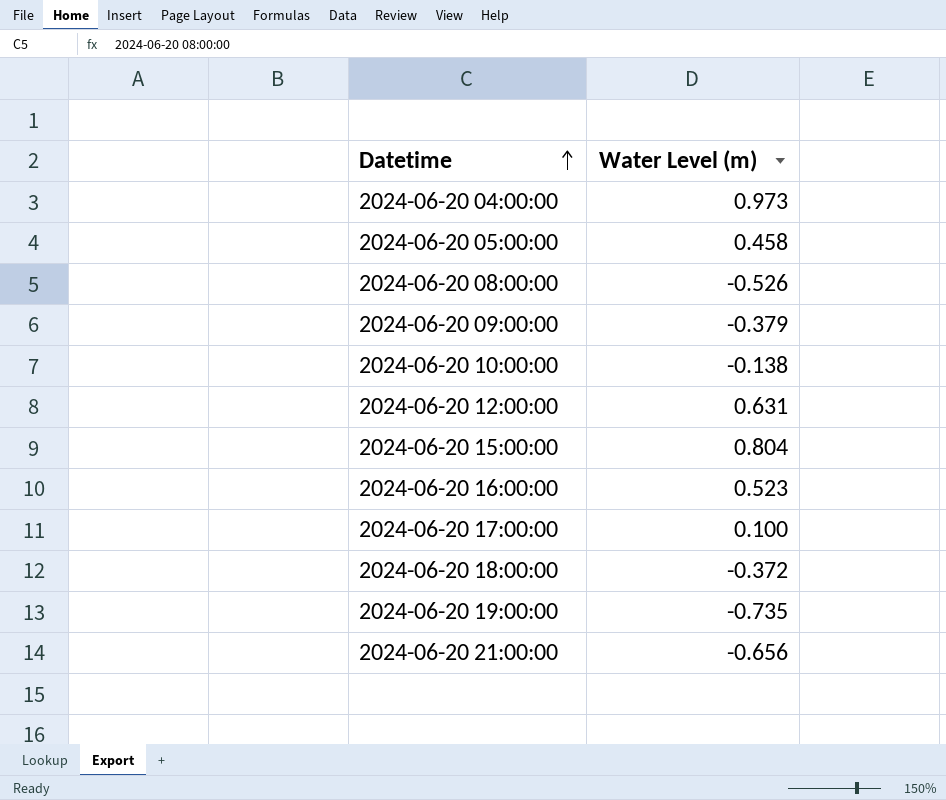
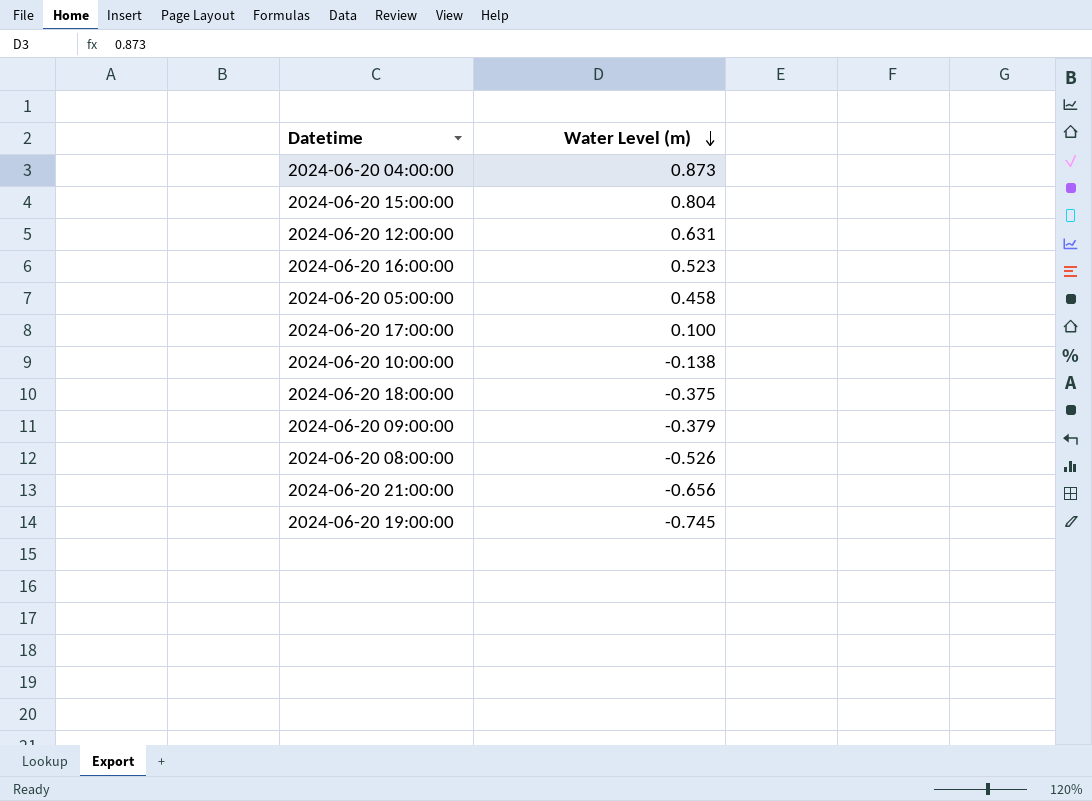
row order: Datetime ascending -> Water Level (m) descending
2024-06-20 04:00:00 | Water Level (m): 0.973 -> 0.873
2024-06-20 18:00:00 | Water Level (m): -0.372 -> -0.375
2024-06-20 19:00:00 | Water Level (m): -0.735 -> -0.745

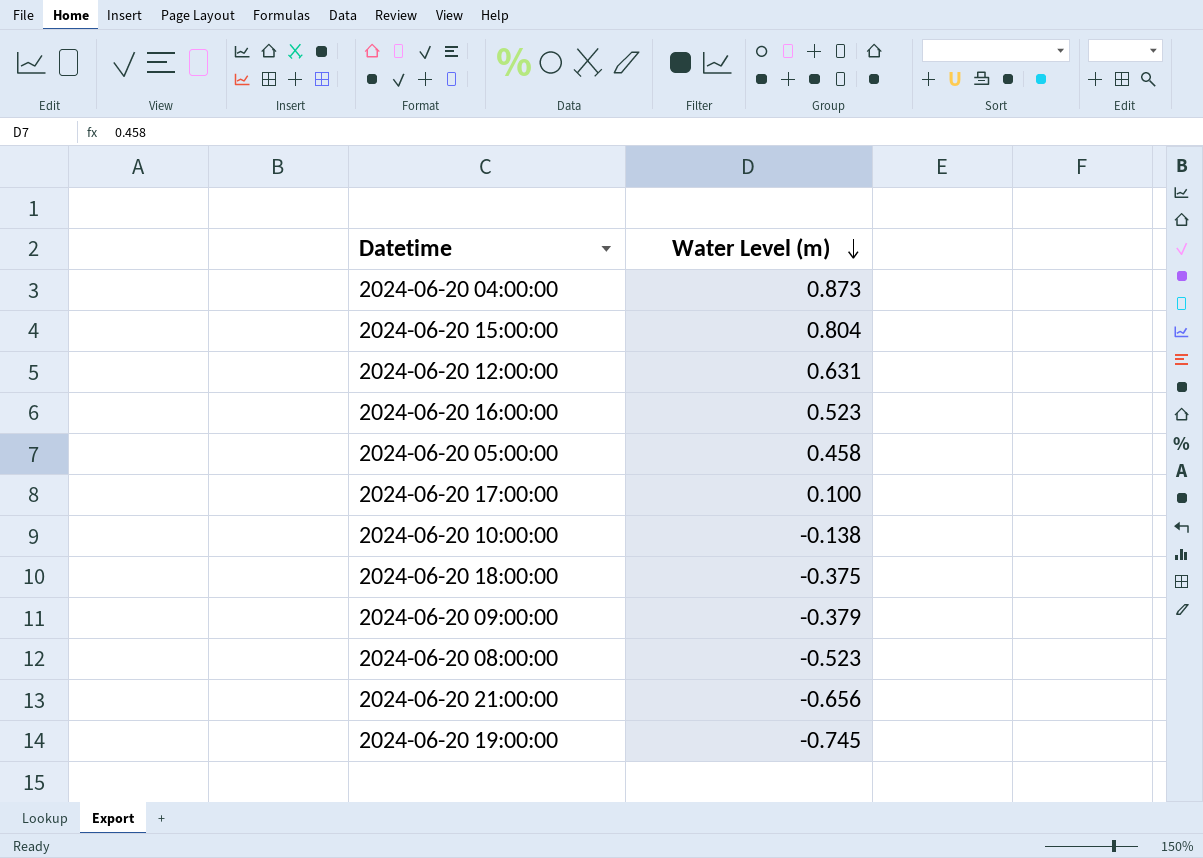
2024-06-20 08:00:00 | Water Level (m): -0.526 -> -0.523

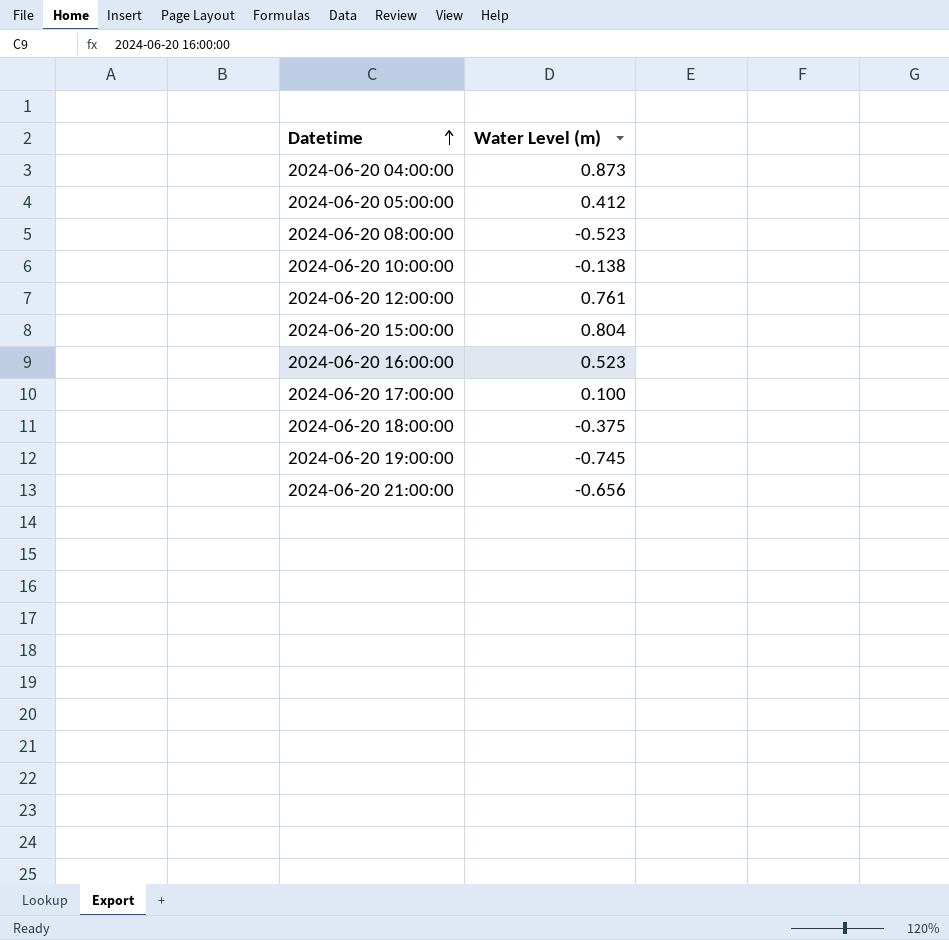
row order: Water Level (m) descending -> Datetime ascending
row 2024-06-20 09:00:00: -0.379 -> none
2024-06-20 05:00:00 | Water Level (m): 0.458 -> 0.412
2024-06-20 12:00:00 | Water Level (m): 0.631 -> 0.761

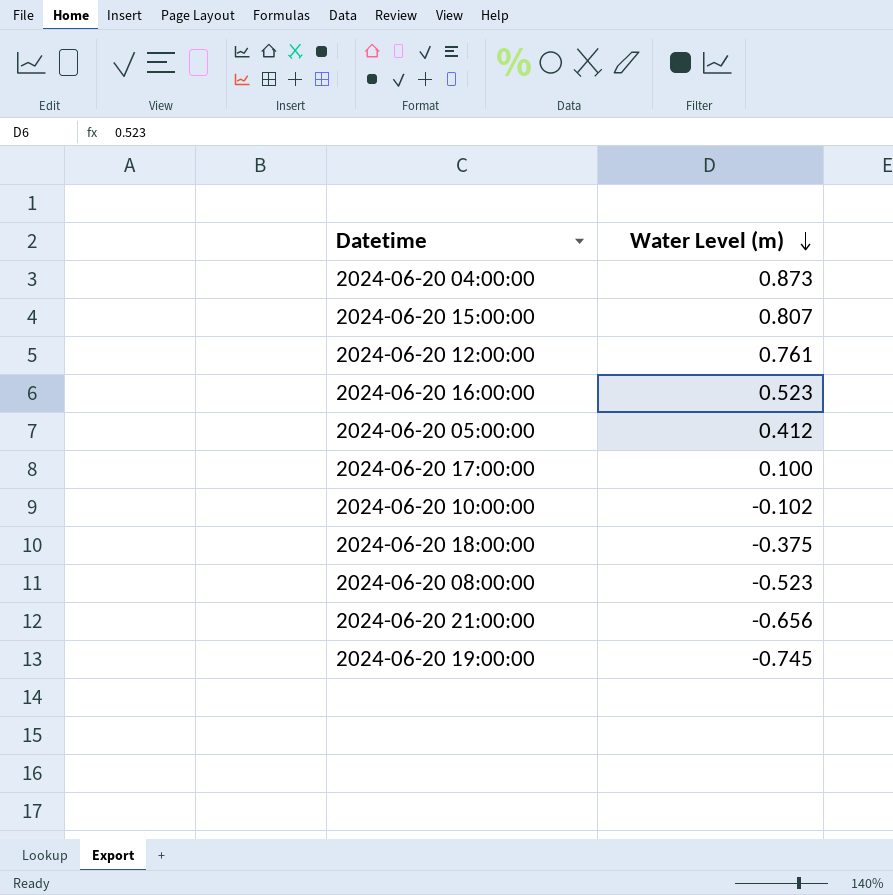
row order: Datetime ascending -> Water Level (m) descending
2024-06-20 15:00:00 | Water Level (m): 0.804 -> 0.807
2024-06-20 10:00:00 | Water Level (m): -0.138 -> -0.102

